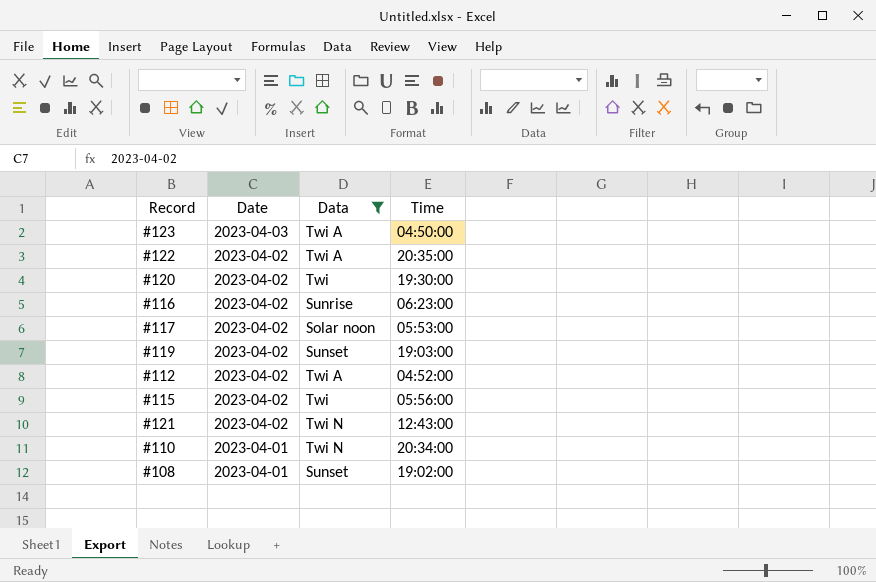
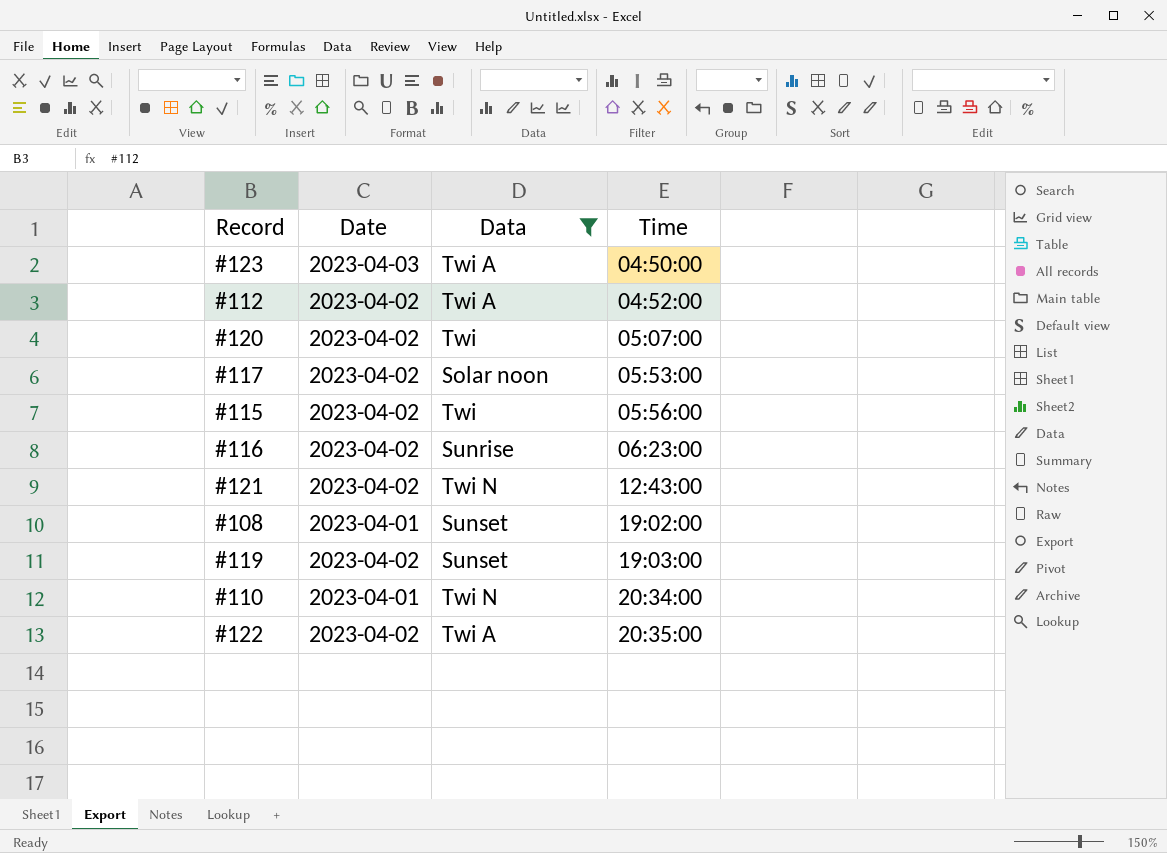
row order: Date descending -> Time ascending
#120 | Time: 19:30:00 -> 05:07:00

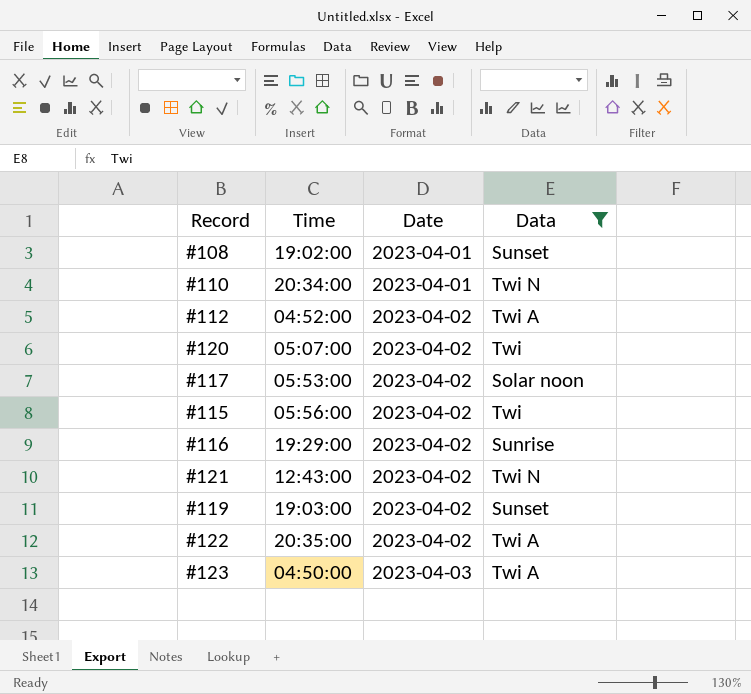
row order: Time ascending -> Date ascending
column Time | position: 4 -> 2
#116 | Time: 06:23:00 -> 19:29:00

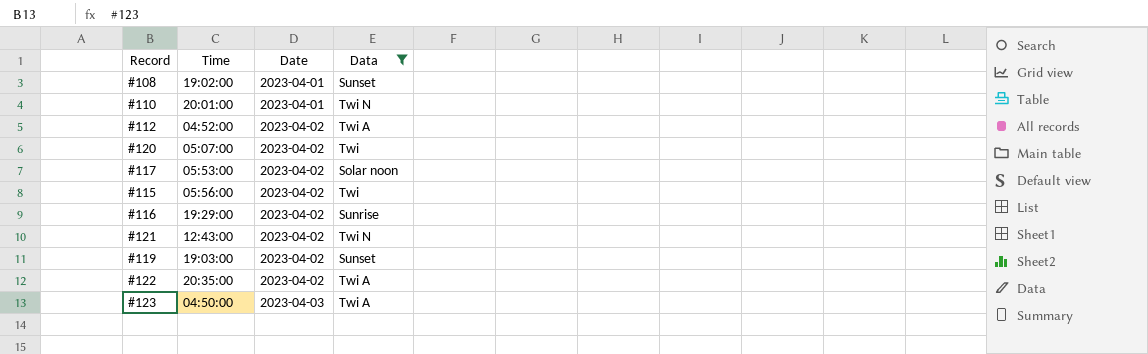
#110 | Time: 20:34:00 -> 20:01:00

